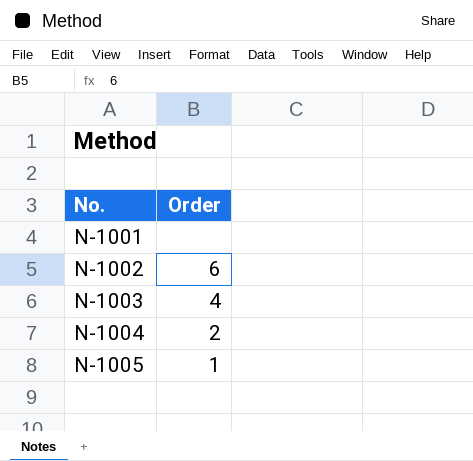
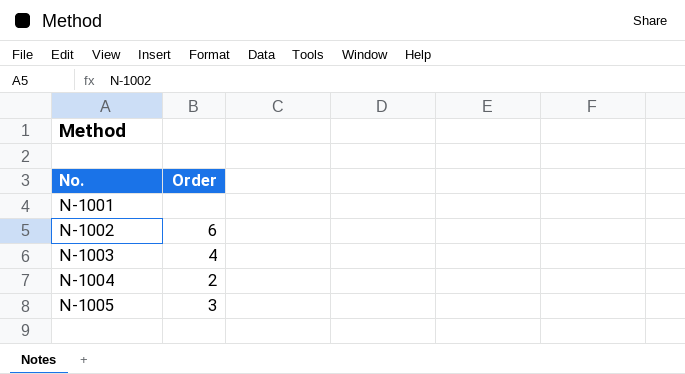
N-1005 | Order: 1 -> 3

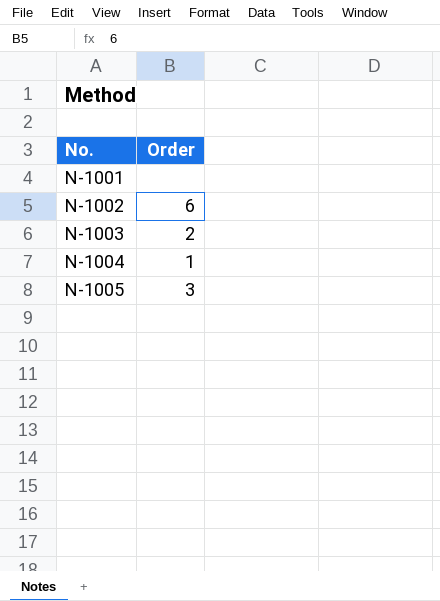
N-1003 | Order: 4 -> 2
N-1004 | Order: 2 -> 1

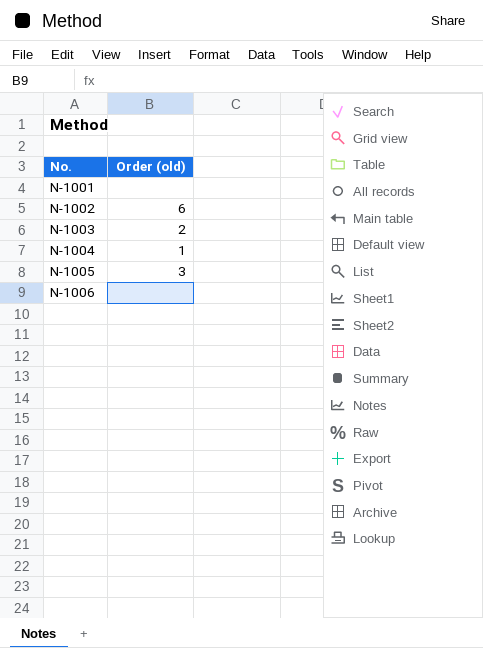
column name: Order -> Order (old)
row N-1006: none -> none

